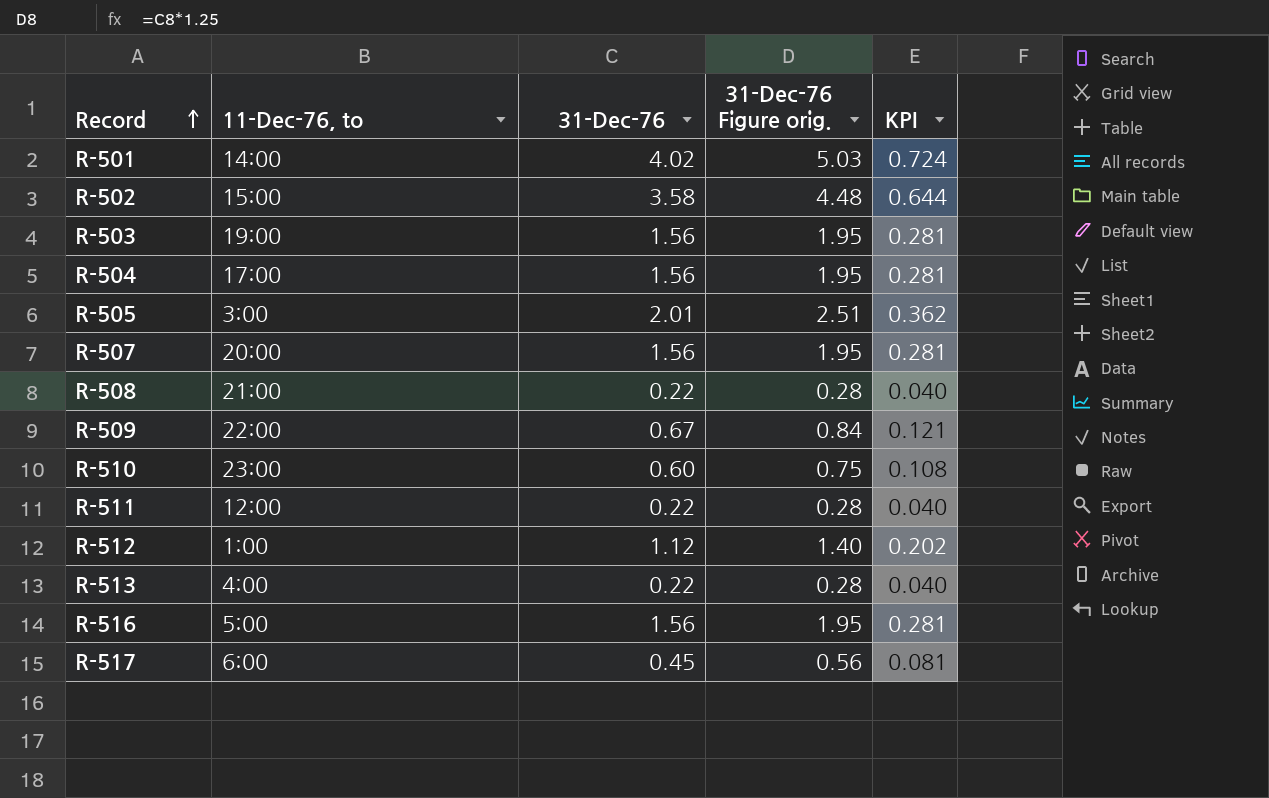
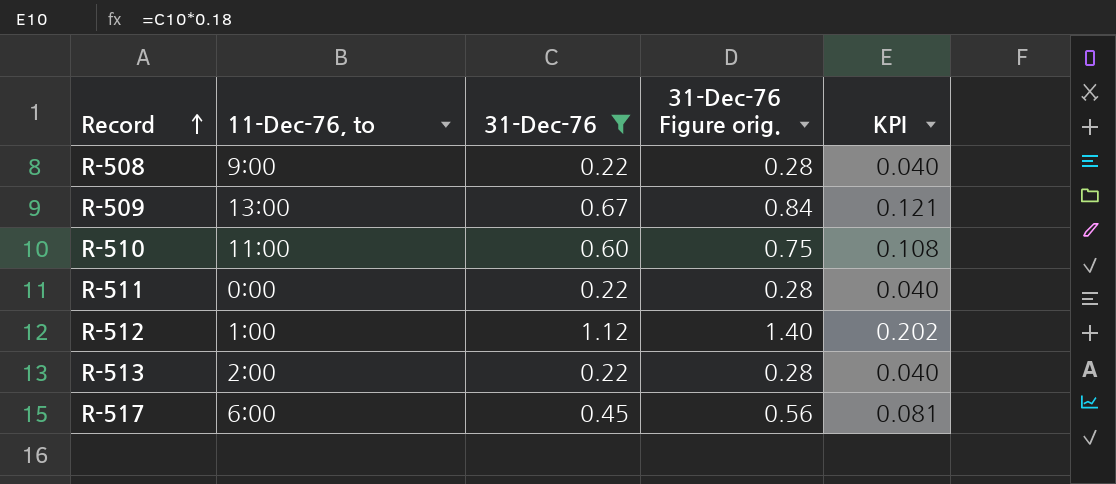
filter: none -> 31-Dec-76 <= 1.12
R-508 | 11-Dec-76, to: 21:00 -> 9:00
R-509 | 11-Dec-76, to: 22:00 -> 13:00
R-510 | 11-Dec-76, to: 23:00 -> 11:00
R-511 | 11-Dec-76, to: 12:00 -> 0:00
R-513 | 11-Dec-76, to: 4:00 -> 2:00

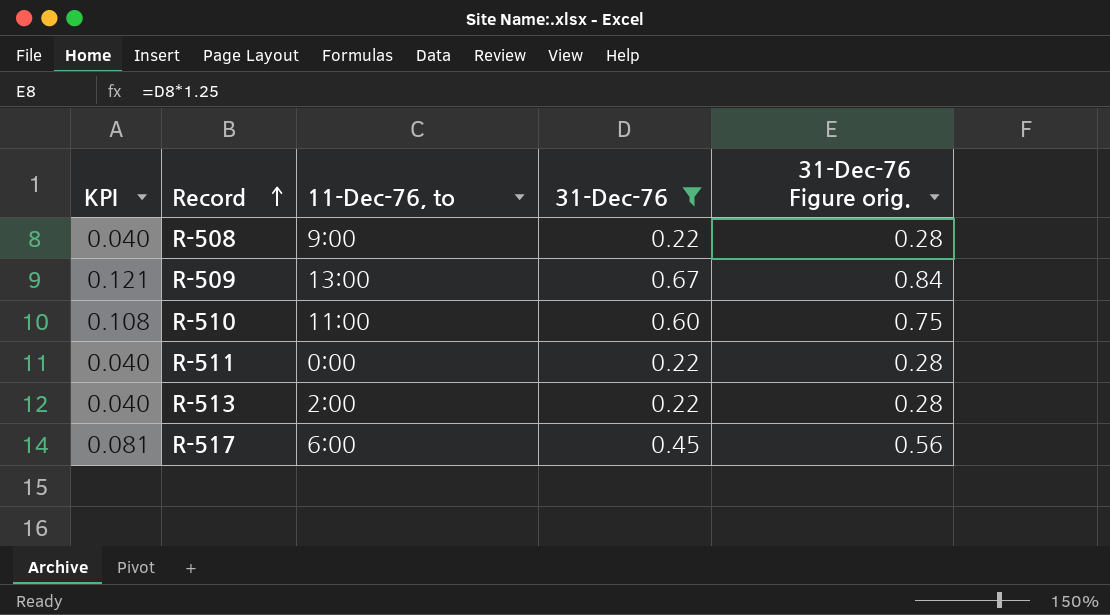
column KPI | position: 5 -> 1
row R-512: 1:00 | 1.12 | 1.40 | 0.202 -> none

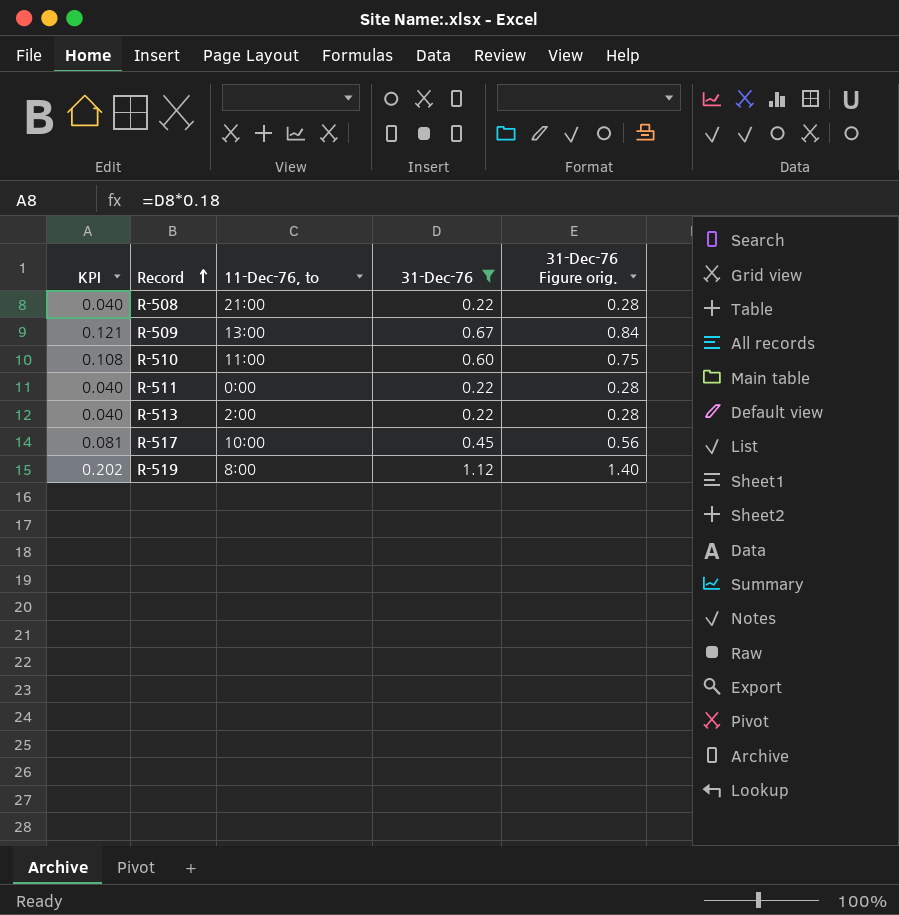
R-508 | 11-Dec-76, to: 9:00 -> 21:00
R-517 | 11-Dec-76, to: 6:00 -> 10:00
row R-519: none -> 0.202 | 8:00 | 1.12 | 1.40

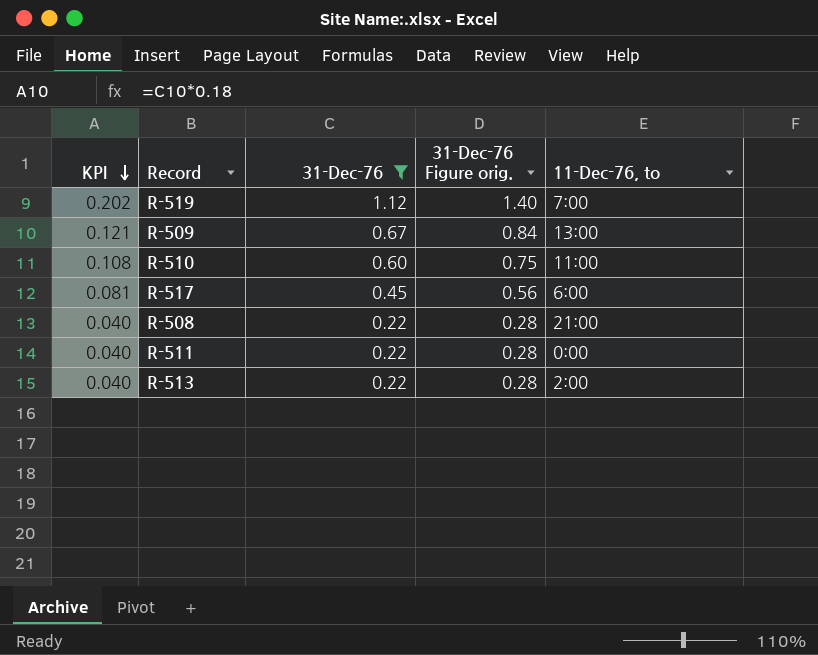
row order: Record ascending -> KPI descending
column 11-Dec-76, to | position: 3 -> 5
R-519 | 11-Dec-76, to: 8:00 -> 7:00
R-517 | 11-Dec-76, to: 10:00 -> 6:00

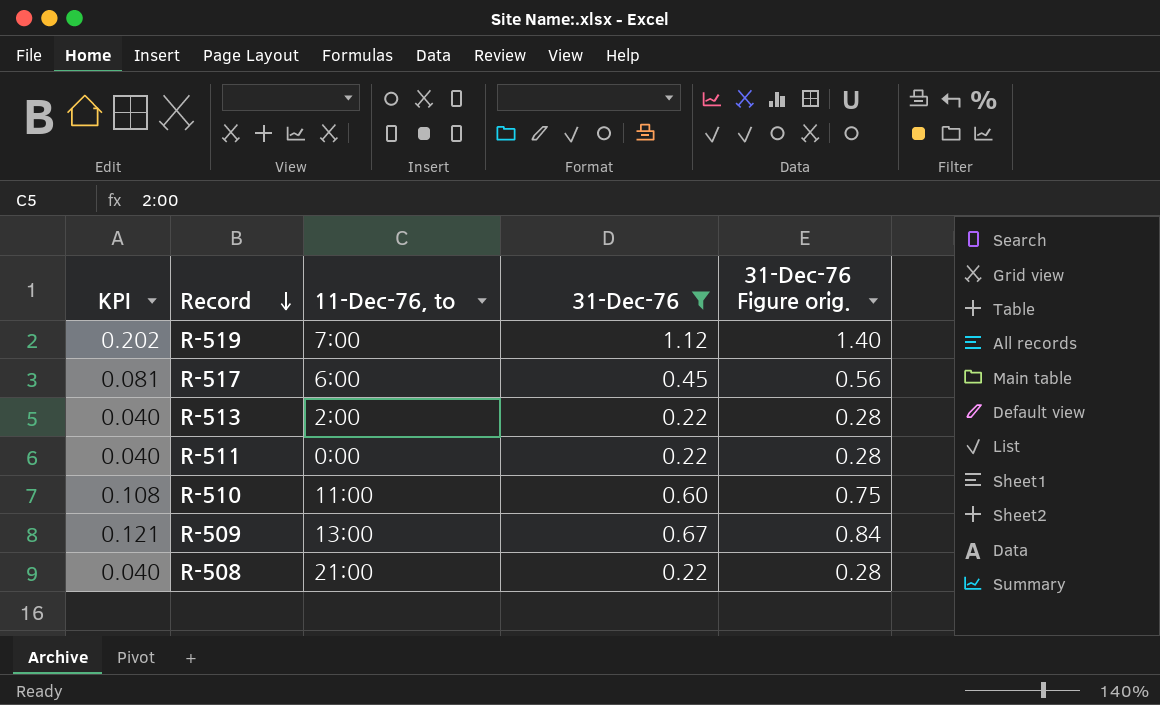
row order: KPI descending -> Record descending
column 11-Dec-76, to | position: 5 -> 3

